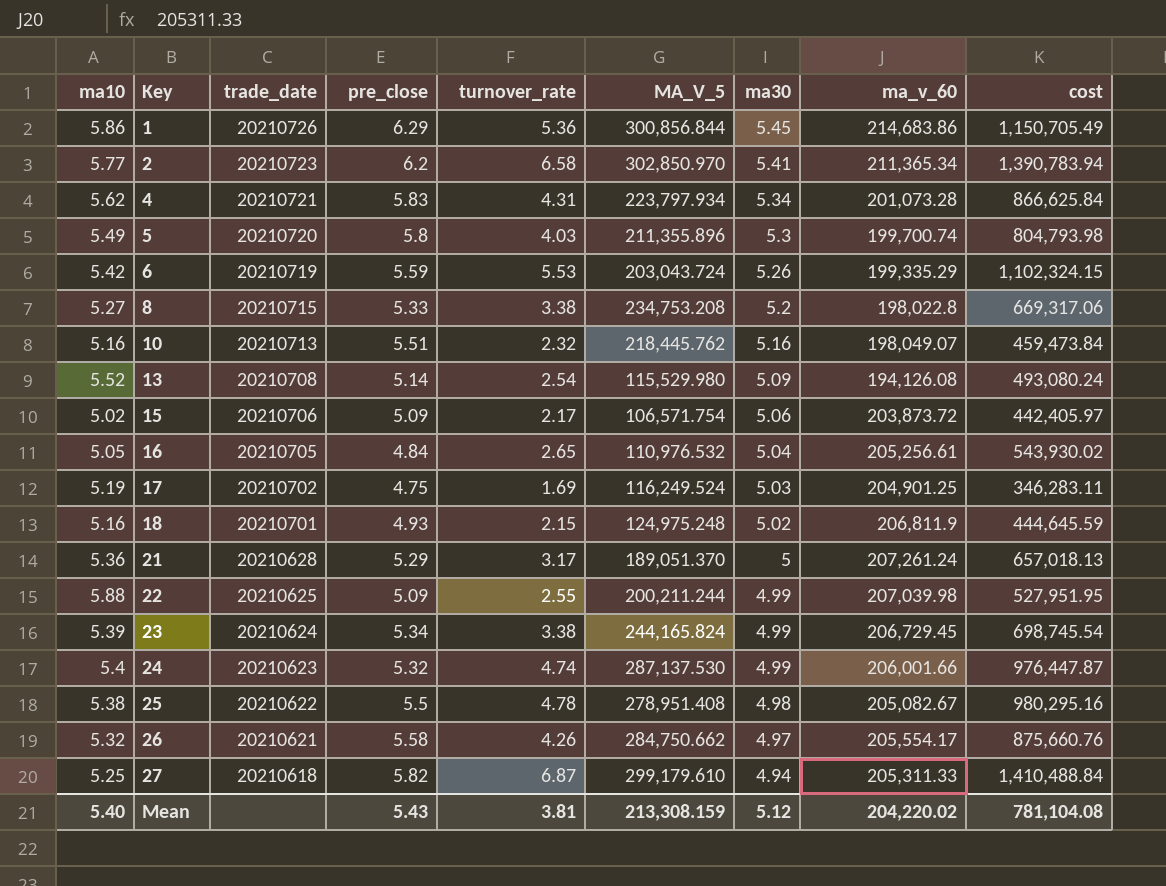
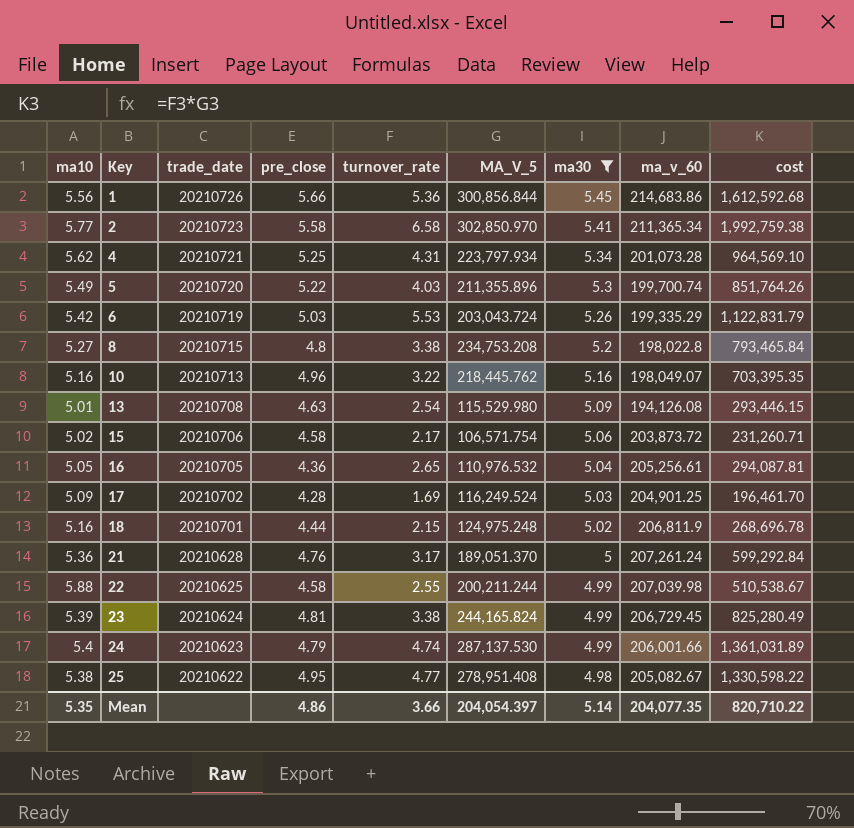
filter: none -> ma30 >= 4.98
column cost | formula: [turnover_rate] * [ma_v_60] -> [turnover_rate] * [MA_V_5]
1 | ma10: 5.86 -> 5.56
1 | pre_close: 6.29 -> 5.66
2 | pre_close: 6.2 -> 5.58
4 | pre_close: 5.83 -> 5.25
5 | pre_close: 5.8 -> 5.22
6 | pre_close: 5.59 -> 5.03
8 | pre_close: 5.33 -> 4.8
10 | pre_close: 5.51 -> 4.96
10 | turnover_rate: 2.32 -> 3.22
13 | ma10: 5.52 -> 5.01
13 | pre_close: 5.14 -> 4.63
15 | pre_close: 5.09 -> 4.58
16 | pre_close: 4.84 -> 4.36
17 | ma10: 5.19 -> 5.09
17 | pre_close: 4.75 -> 4.28
18 | pre_close: 4.93 -> 4.44
21 | pre_close: 5.29 -> 4.76
22 | pre_close: 5.09 -> 4.58
23 | pre_close: 5.34 -> 4.81
24 | pre_close: 5.32 -> 4.79
25 | pre_close: 5.5 -> 4.95
25 | turnover_rate: 4.78 -> 4.77
Mean | ma10: 5.40 -> 5.35
Mean | pre_close: 5.43 -> 4.86
Mean | turnover_rate: 3.81 -> 3.66
Mean | MA_V_5: 213,308.159 -> 204,054.397
Mean | ma30: 5.12 -> 5.14
Mean | ma_v_60: 204,220.02 -> 204,077.35
Mean | cost: 781,104.08 -> 820,710.22

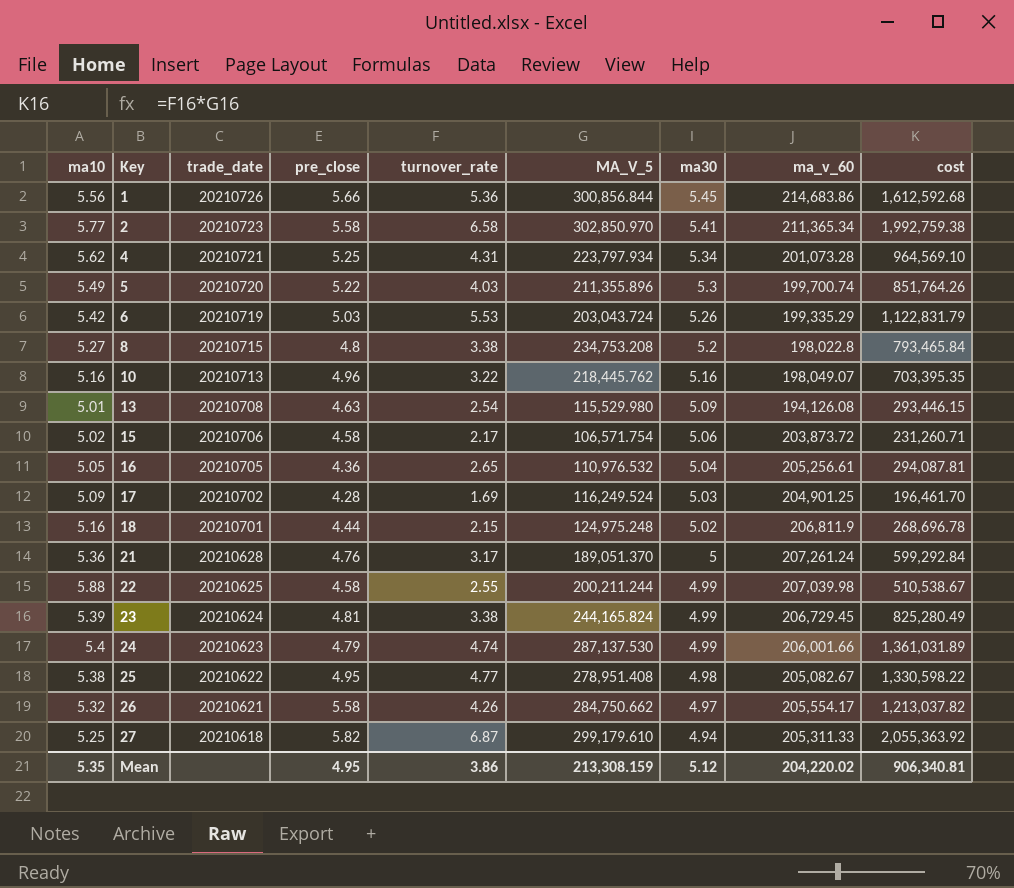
filter: ma30 >= 4.98 -> none
Mean | pre_close: 4.86 -> 4.95
Mean | turnover_rate: 3.66 -> 3.86
Mean | MA_V_5: 204,054.397 -> 213,308.159
Mean | ma30: 5.14 -> 5.12
Mean | ma_v_60: 204,077.35 -> 204,220.02
Mean | cost: 820,710.22 -> 906,340.81

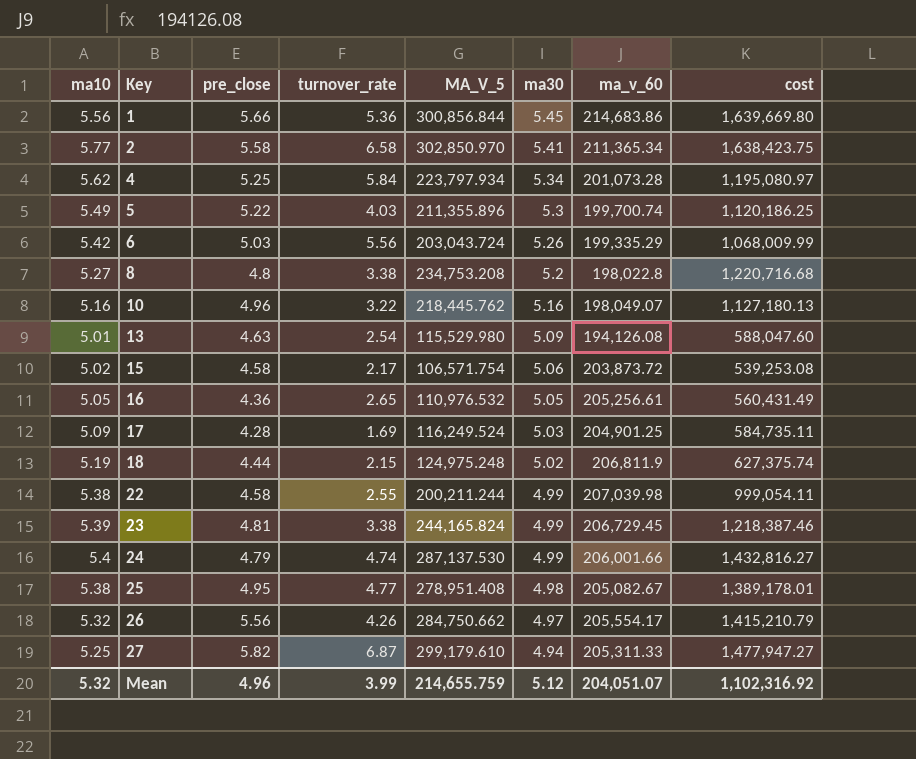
column trade_date | position: 3 -> none
column cost | formula: [turnover_rate] * [MA_V_5] -> [MA_V_5] * [ma30]
row 21: 5.36 | 20210628 | 4.76 | 3.17 | 189,051.370 | 5 | 207,261.24 | 599,292.84 -> none
4 | turnover_rate: 4.31 -> 5.84
6 | turnover_rate: 5.53 -> 5.56
16 | ma30: 5.04 -> 5.05
18 | ma10: 5.16 -> 5.19
22 | ma10: 5.88 -> 5.38
26 | pre_close: 5.58 -> 5.56
Mean | ma10: 5.35 -> 5.32
Mean | pre_close: 4.95 -> 4.96
Mean | turnover_rate: 3.86 -> 3.99
Mean | MA_V_5: 213,308.159 -> 214,655.759
Mean | ma_v_60: 204,220.02 -> 204,051.07
Mean | cost: 906,340.81 -> 1,102,316.92

